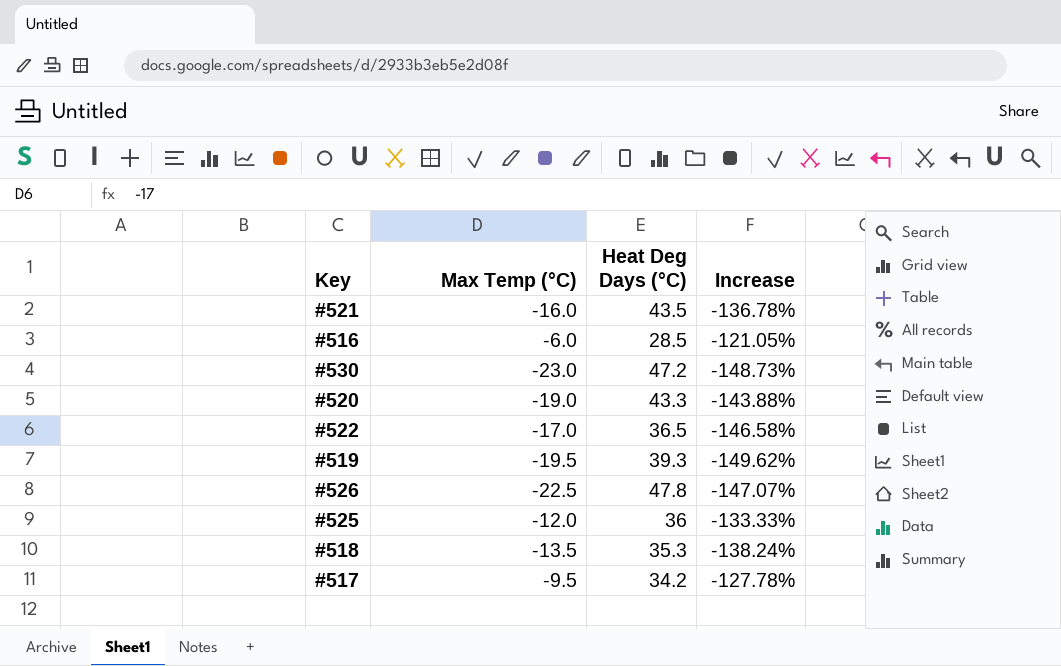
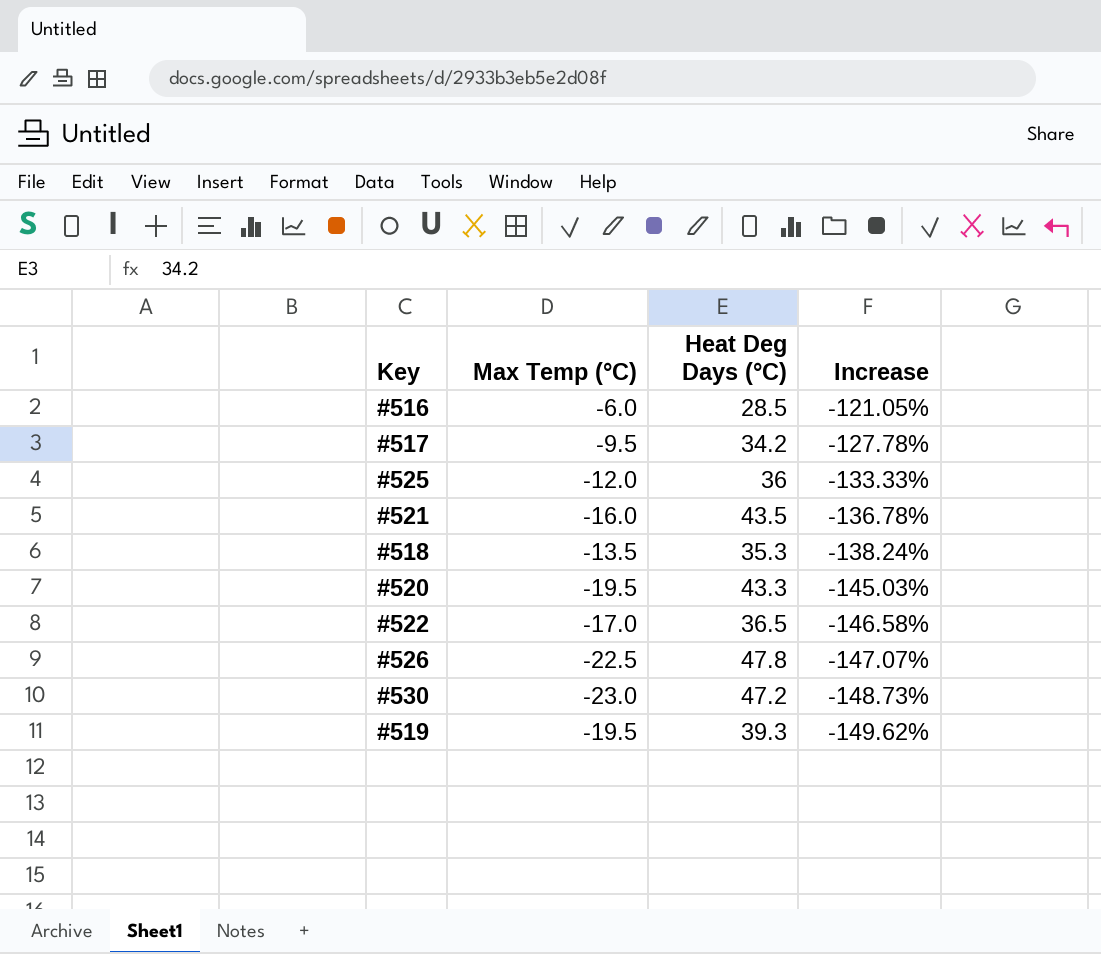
row order: none -> Increase descending
#520 | Max Temp (°C): -19.0 -> -19.5
#520 | Increase: -143.88% -> -145.03%

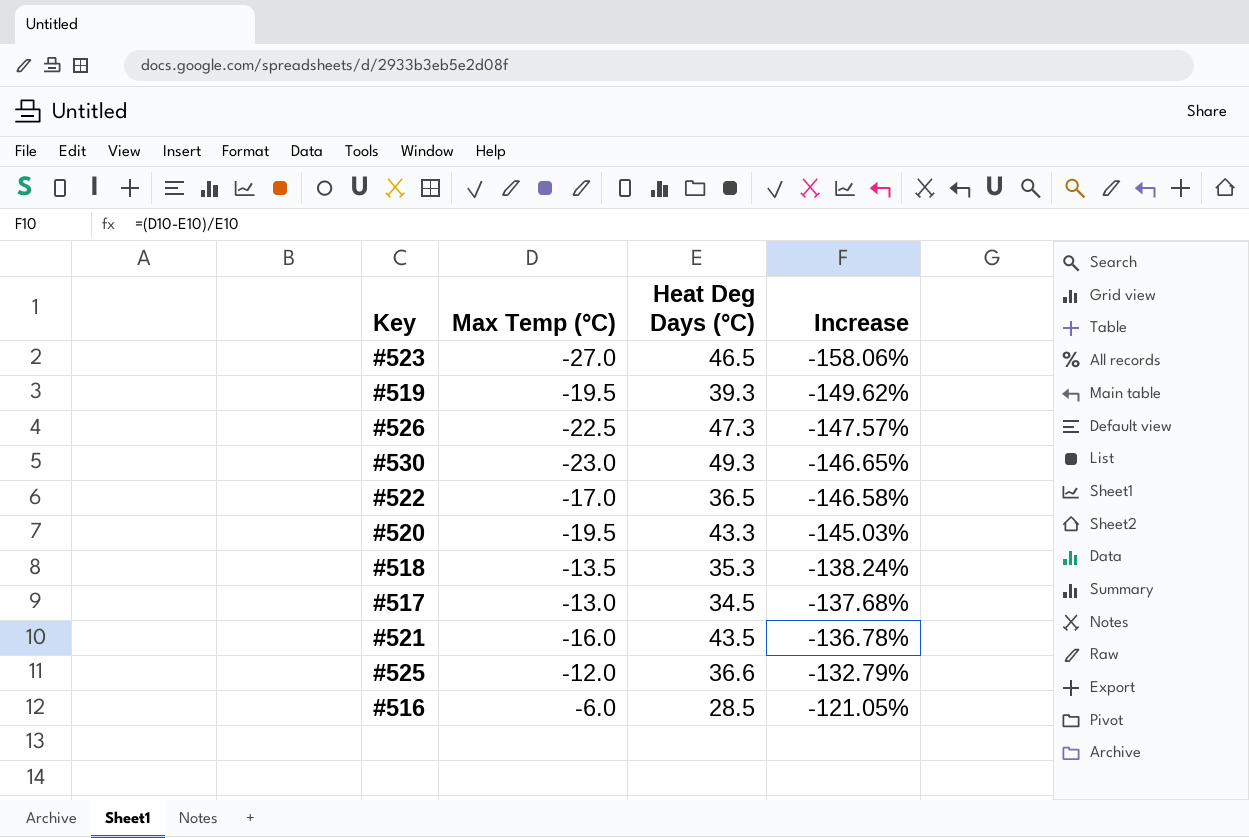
row order: Increase descending -> Increase ascending
row #523: none -> -27.0 | 46.5 | -158.06%
#526 | Heat Deg Days (°C): 47.8 -> 47.3
#526 | Increase: -147.07% -> -147.57%
#530 | Heat Deg Days (°C): 47.2 -> 49.3
#530 | Increase: -148.73% -> -146.65%
#517 | Max Temp (°C): -9.5 -> -13.0
#517 | Heat Deg Days (°C): 34.2 -> 34.5
#517 | Increase: -127.78% -> -137.68%
#525 | Heat Deg Days (°C): 36 -> 36.6
#525 | Increase: -133.33% -> -132.79%

